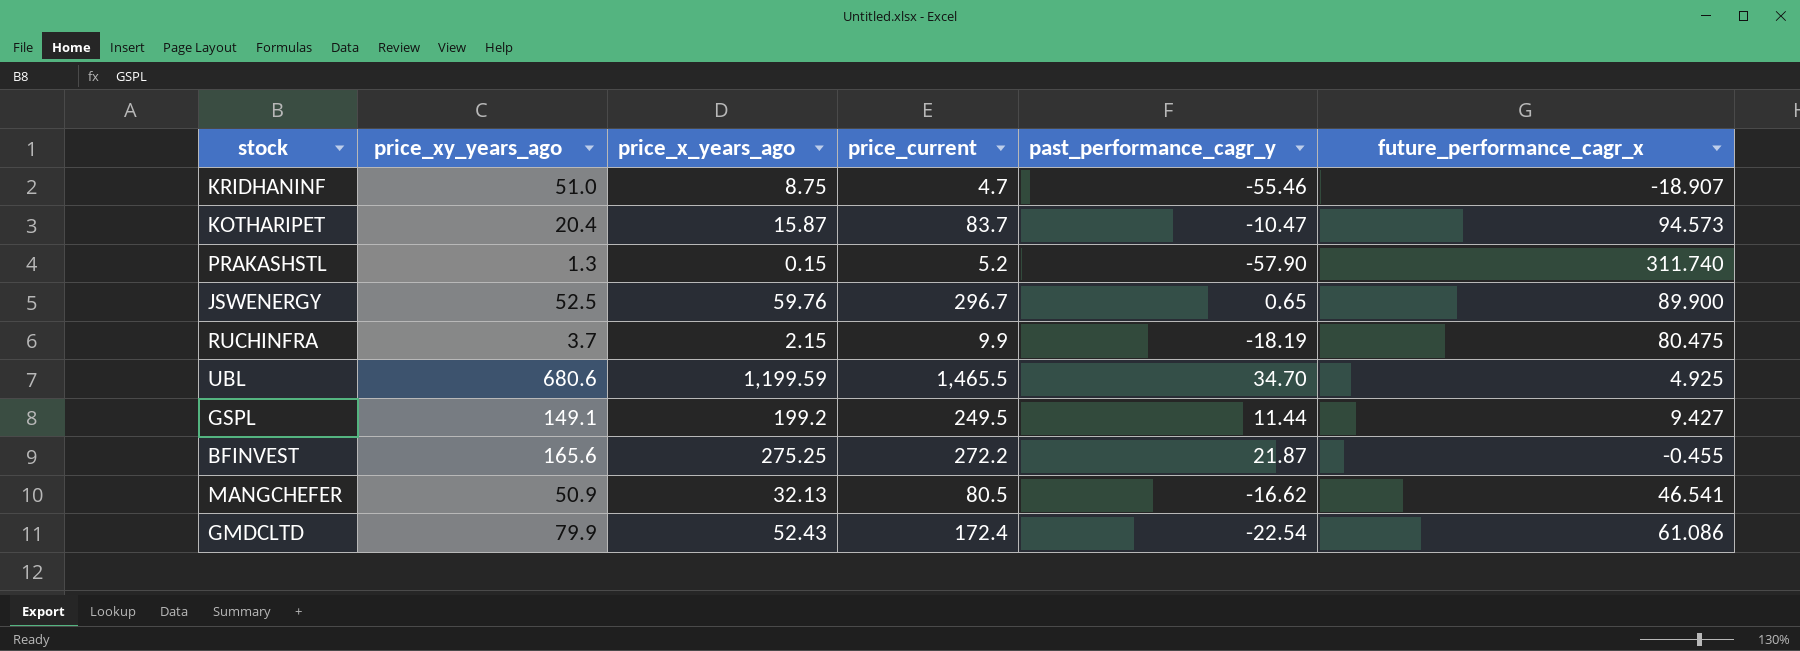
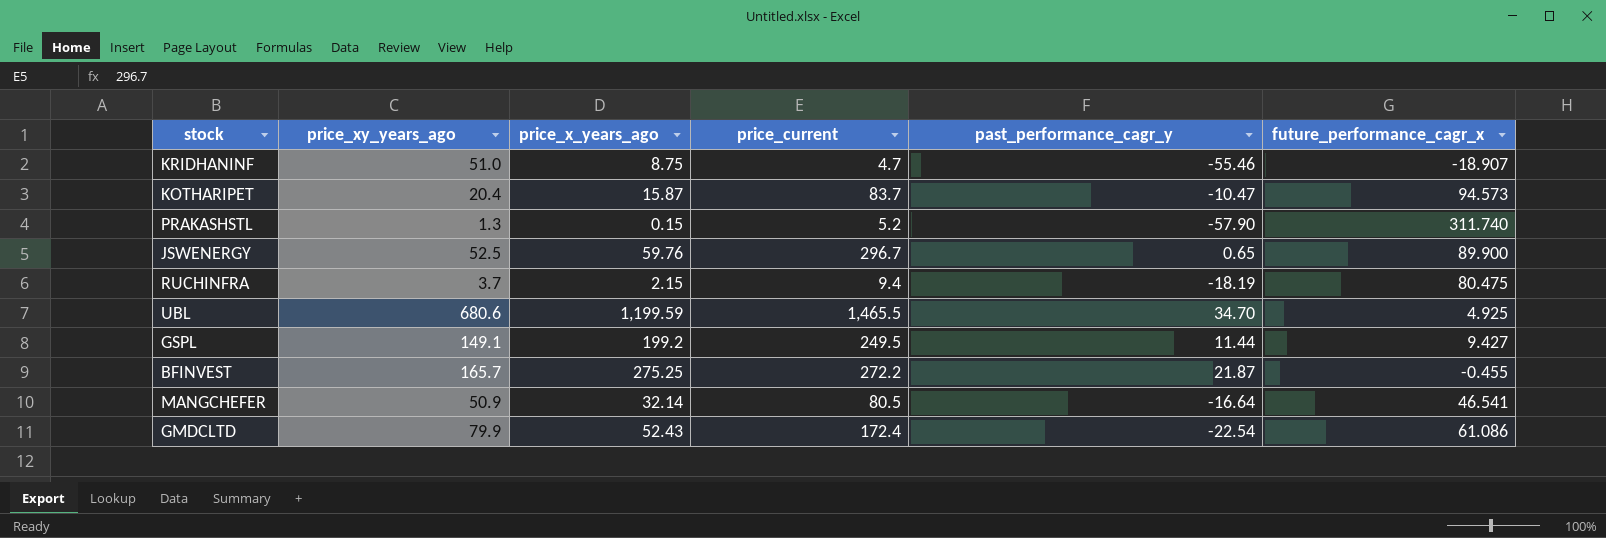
RUCHINFRA | price_current: 9.9 -> 9.4
BFINVEST | price_xy_years_ago: 165.6 -> 165.7
MANGCHEFER | price_x_years_ago: 32.13 -> 32.14
MANGCHEFER | past_performance_cagr_y: -16.62 -> -16.64

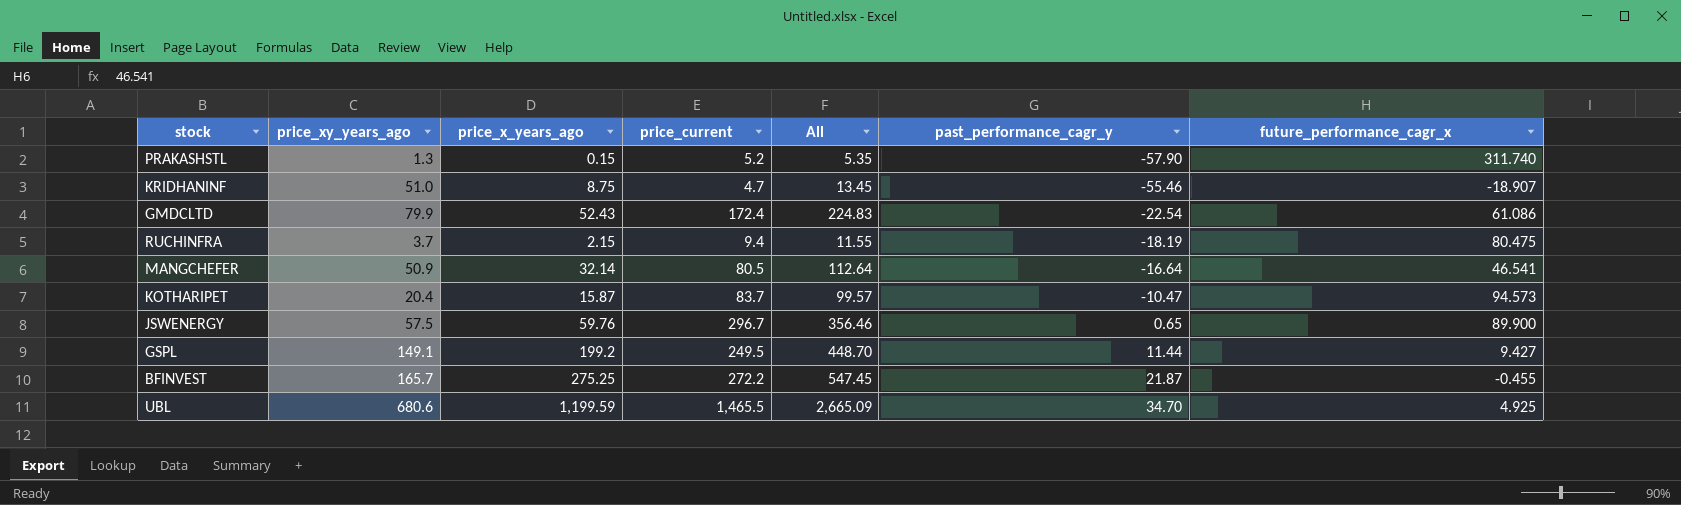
row order: none -> past_performance_cagr_y ascending
column All | formula: none -> [price_x_years_ago] + [price_current]
JSWENERGY | price_xy_years_ago: 52.5 -> 57.5

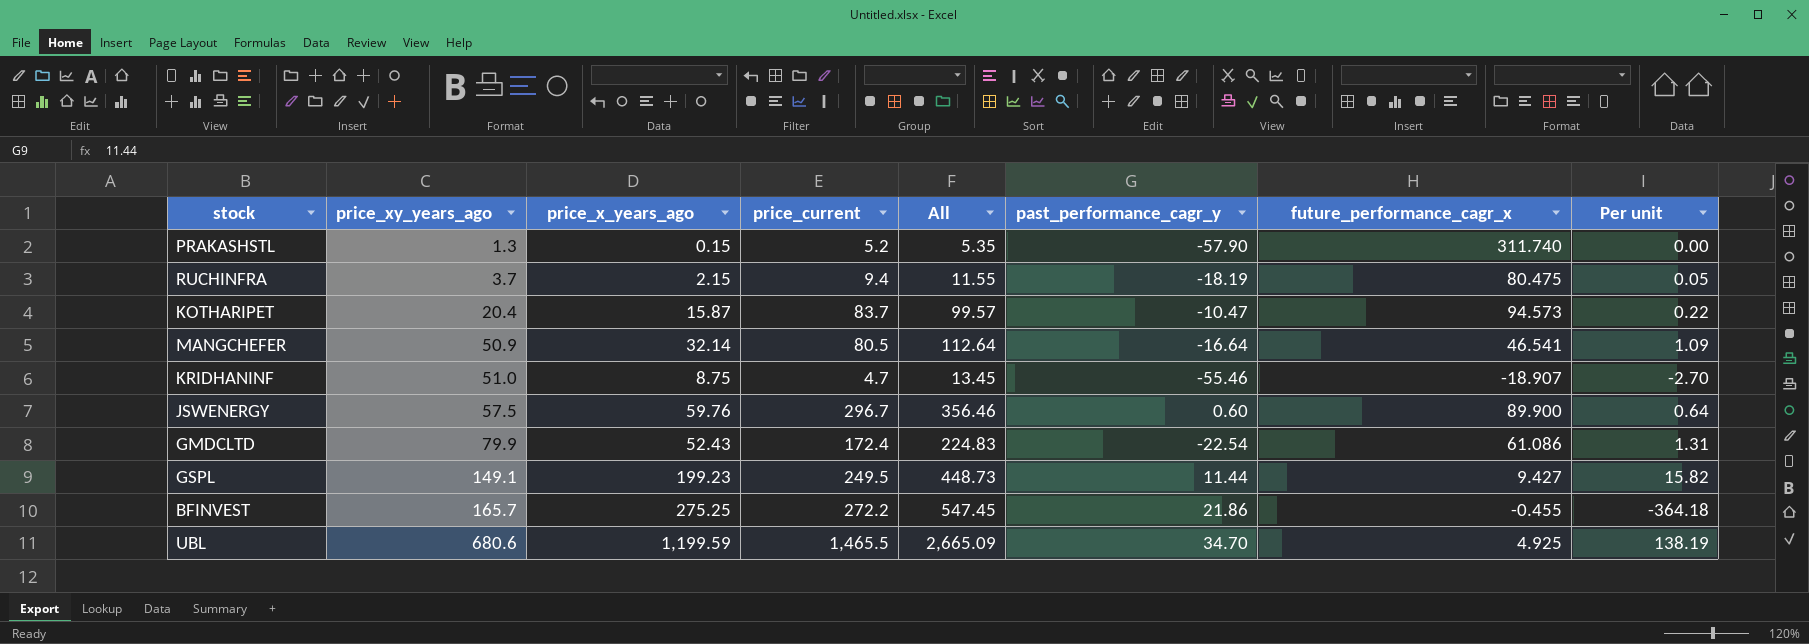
row order: past_performance_cagr_y ascending -> price_xy_years_ago ascending
column Per unit | formula: none -> [price_xy_years_ago] / [future_performance_cagr_x]
JSWENERGY | past_performance_cagr_y: 0.65 -> 0.60
GSPL | price_x_years_ago: 199.2 -> 199.23
GSPL | All: 448.70 -> 448.73
BFINVEST | past_performance_cagr_y: 21.87 -> 21.86

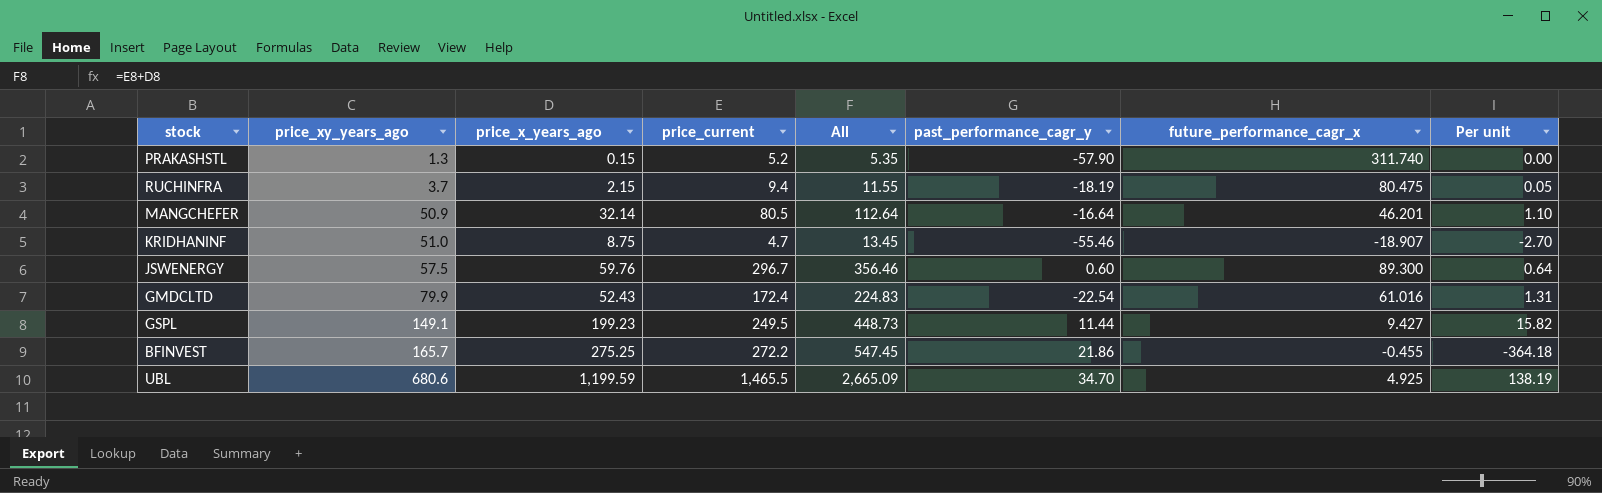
row KOTHARIPET: 20.4 | 15.87 | 83.7 | 99.57 | -10.47 | 94.573 | 0.22 -> none
MANGCHEFER | future_performance_cagr_x: 46.541 -> 46.201
MANGCHEFER | Per unit: 1.09 -> 1.10
JSWENERGY | future_performance_cagr_x: 89.900 -> 89.300
GMDCLTD | future_performance_cagr_x: 61.086 -> 61.016

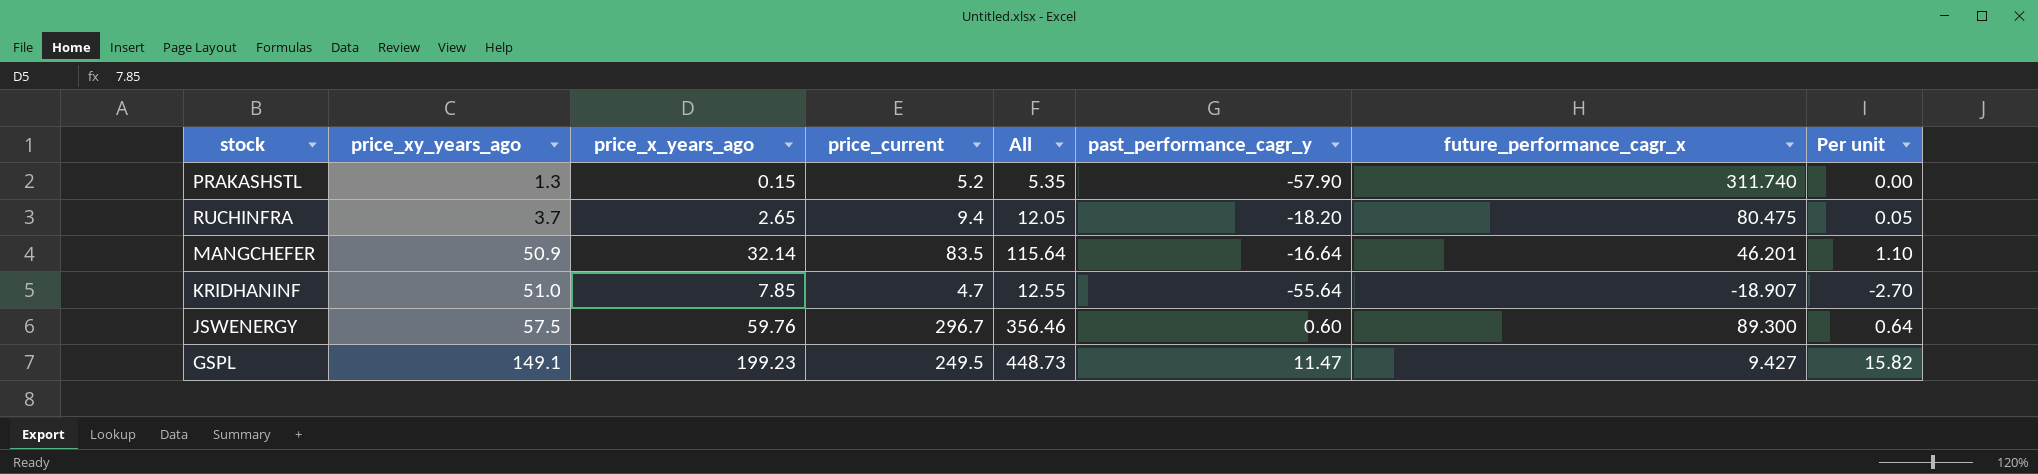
row GMDCLTD: 79.9 | 52.43 | 172.4 | 224.83 | -22.54 | 61.016 | 1.31 -> none
row BFINVEST: 165.7 | 275.25 | 272.2 | 547.45 | 21.86 | -0.455 | -364.18 -> none
row UBL: 680.6 | 1,199.59 | 1,465.5 | 2,665.09 | 34.70 | 4.925 | 138.19 -> none
RUCHINFRA | price_x_years_ago: 2.15 -> 2.65
RUCHINFRA | All: 11.55 -> 12.05
RUCHINFRA | past_performance_cagr_y: -18.19 -> -18.20
MANGCHEFER | price_current: 80.5 -> 83.5
MANGCHEFER | All: 112.64 -> 115.64
KRIDHANINF | price_x_years_ago: 8.75 -> 7.85
KRIDHANINF | All: 13.45 -> 12.55
KRIDHANINF | past_performance_cagr_y: -55.46 -> -55.64
GSPL | past_performance_cagr_y: 11.44 -> 11.47

